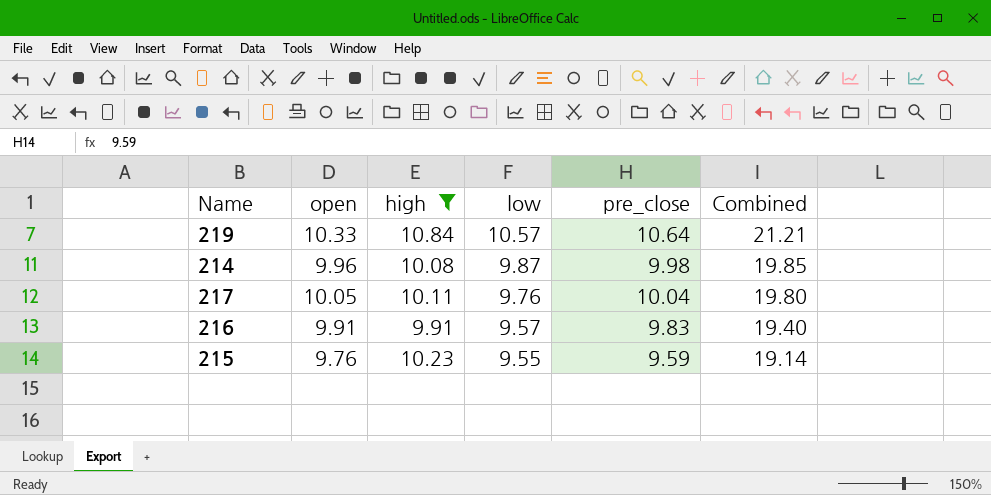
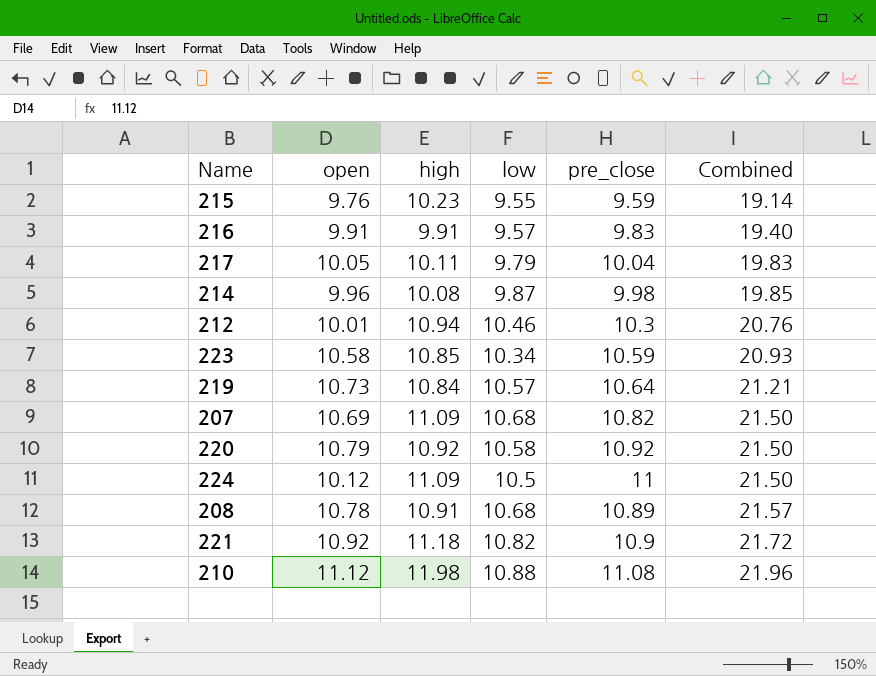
filter: high <= 10.84 -> none
row order: low descending -> Combined ascending
217 | low: 9.76 -> 9.79
217 | Combined: 19.80 -> 19.83
219 | open: 10.33 -> 10.73

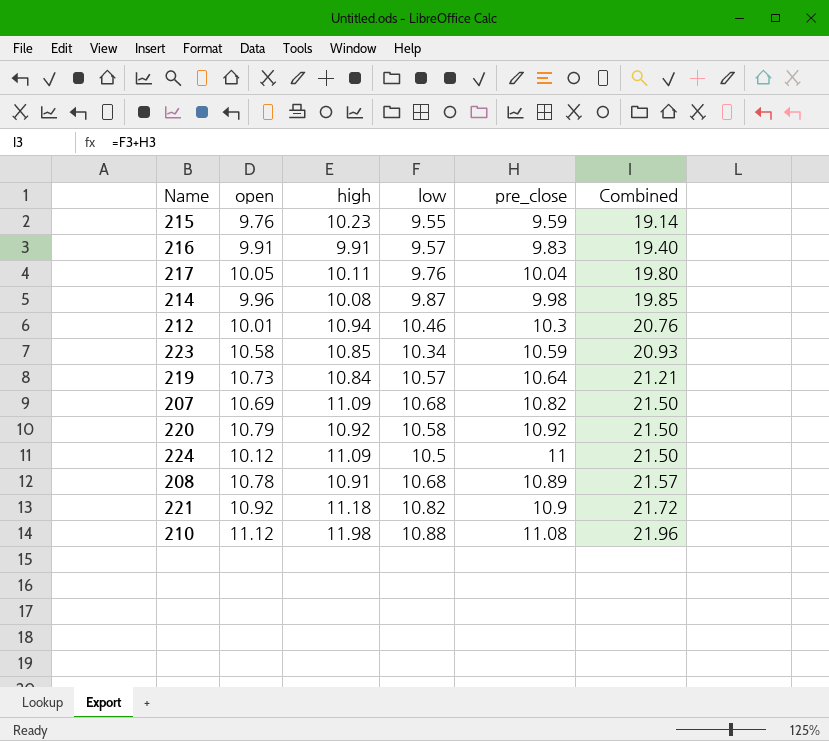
217 | low: 9.79 -> 9.76
217 | Combined: 19.83 -> 19.80

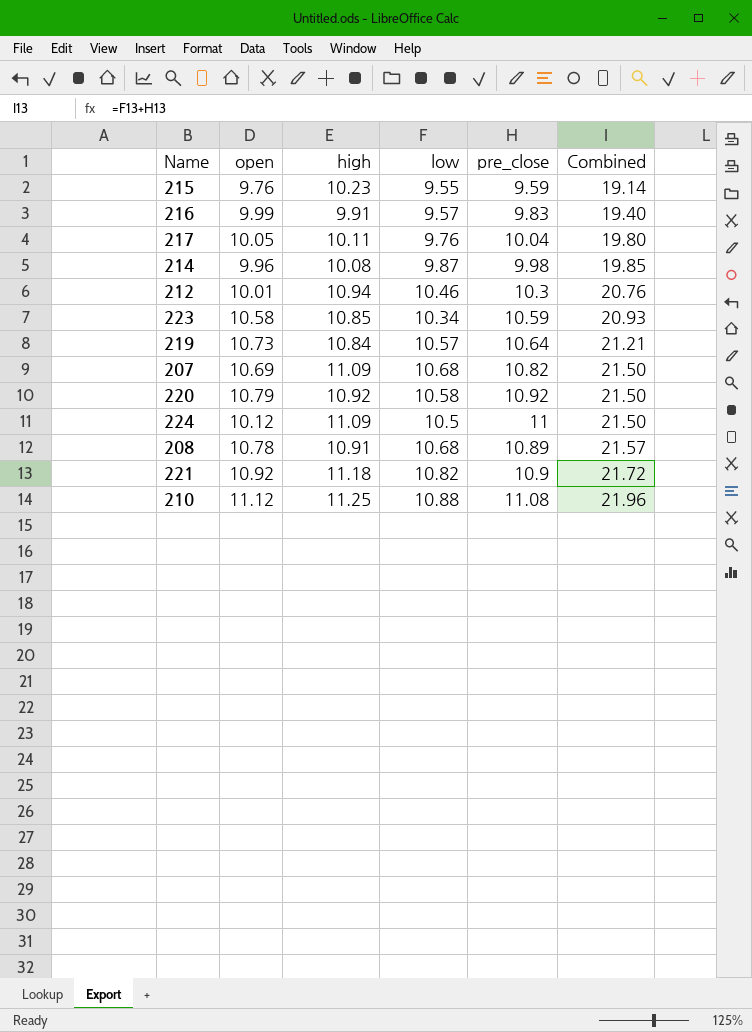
216 | open: 9.91 -> 9.99
210 | high: 11.98 -> 11.25

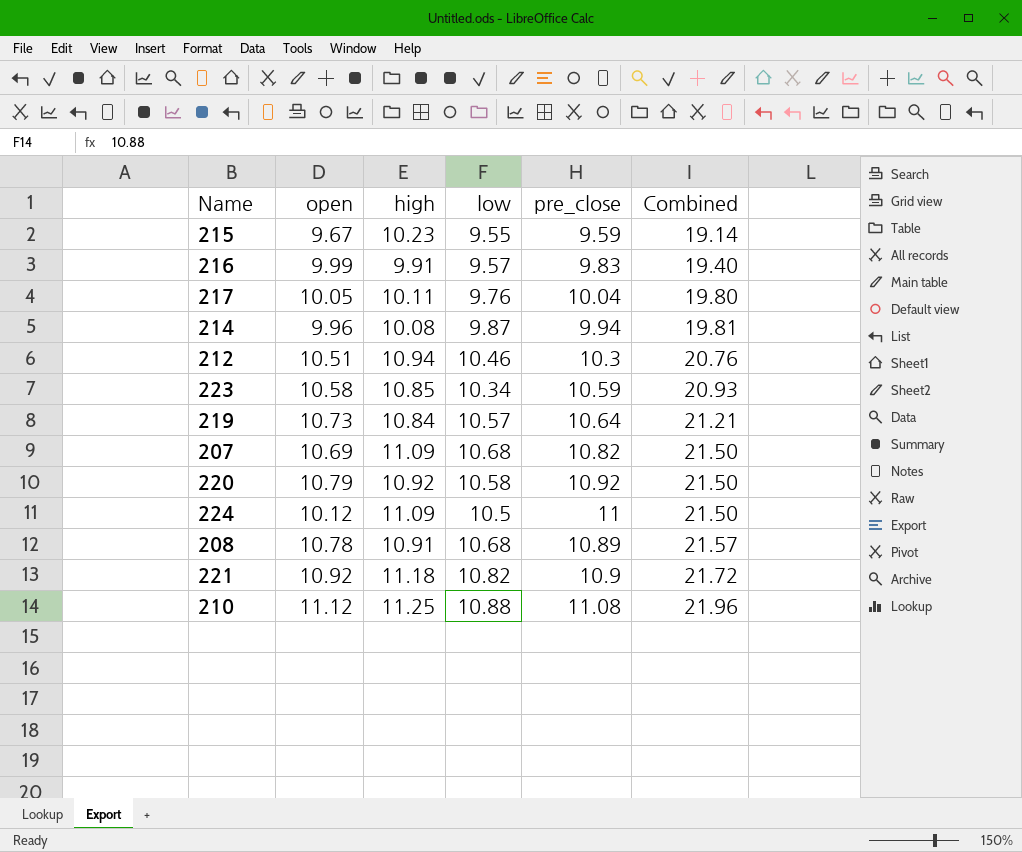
215 | open: 9.76 -> 9.67
214 | pre_close: 9.98 -> 9.94
214 | Combined: 19.85 -> 19.81
212 | open: 10.01 -> 10.51

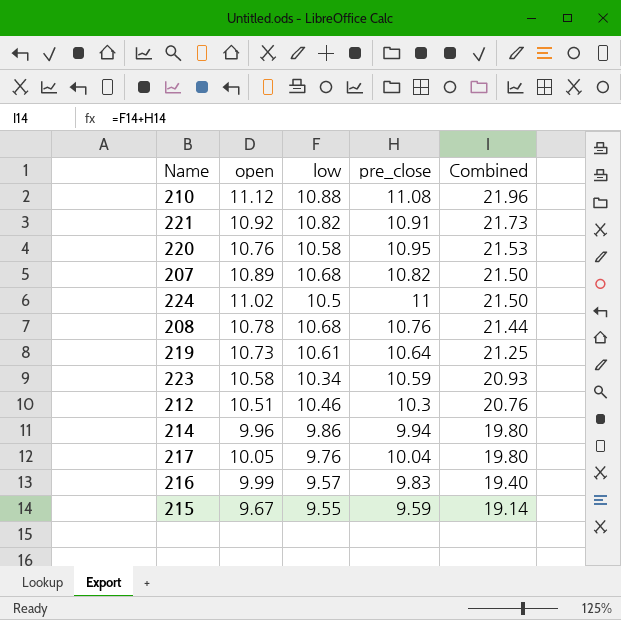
row order: Combined ascending -> Combined descending
column high | position: 3 -> none
221 | pre_close: 10.9 -> 10.91
221 | Combined: 21.72 -> 21.73
220 | open: 10.79 -> 10.76
220 | pre_close: 10.92 -> 10.95
220 | Combined: 21.50 -> 21.53
207 | open: 10.69 -> 10.89
224 | open: 10.12 -> 11.02
208 | pre_close: 10.89 -> 10.76
208 | Combined: 21.57 -> 21.44
219 | low: 10.57 -> 10.61
219 | Combined: 21.21 -> 21.25
214 | low: 9.87 -> 9.86
214 | Combined: 19.81 -> 19.80

